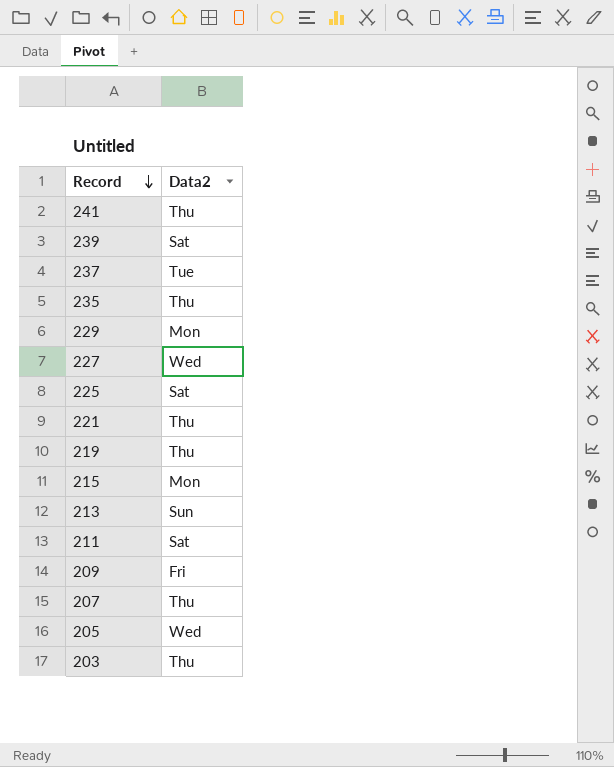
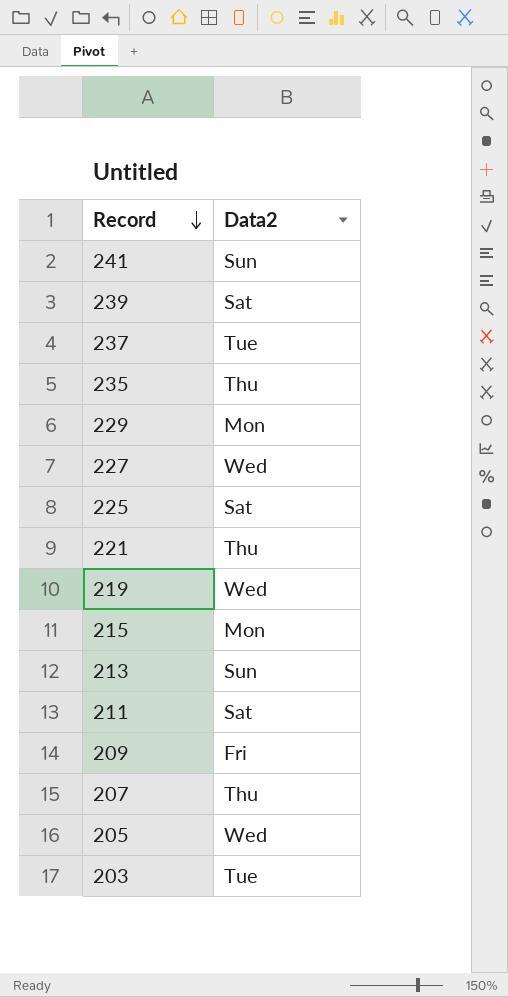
241 | Data2: Thu -> Sun
219 | Data2: Thu -> Wed
203 | Data2: Thu -> Tue

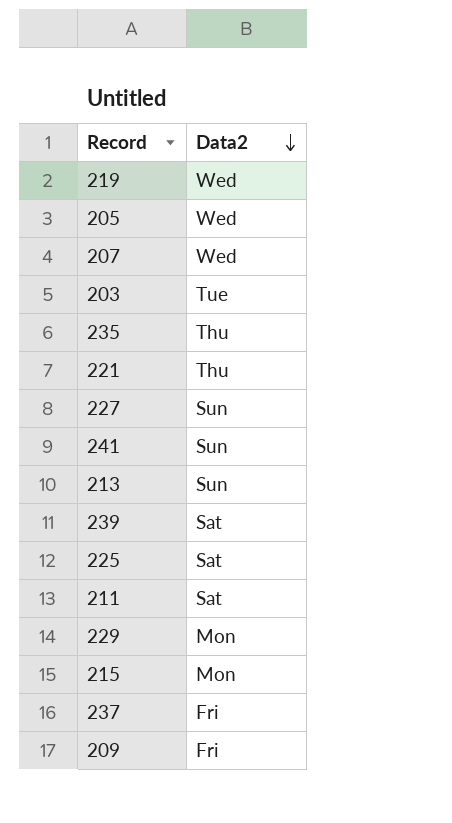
row order: Record descending -> Data2 descending
207 | Data2: Thu -> Wed
227 | Data2: Wed -> Sun
237 | Data2: Tue -> Fri

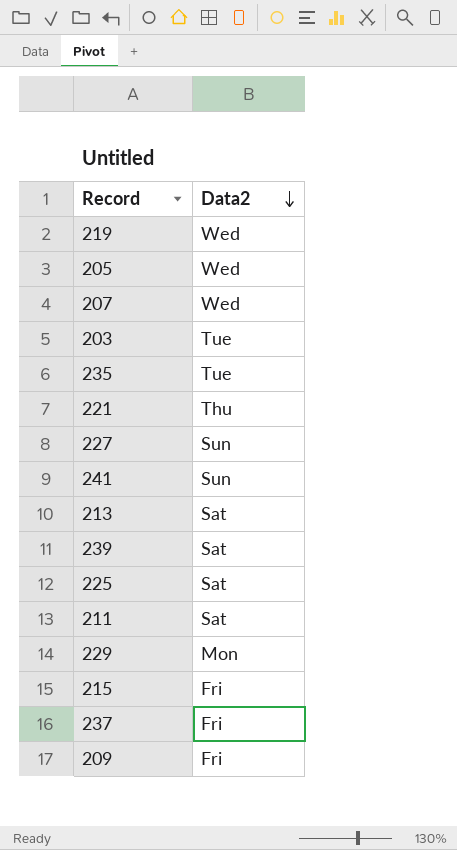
235 | Data2: Thu -> Tue
213 | Data2: Sun -> Sat
215 | Data2: Mon -> Fri

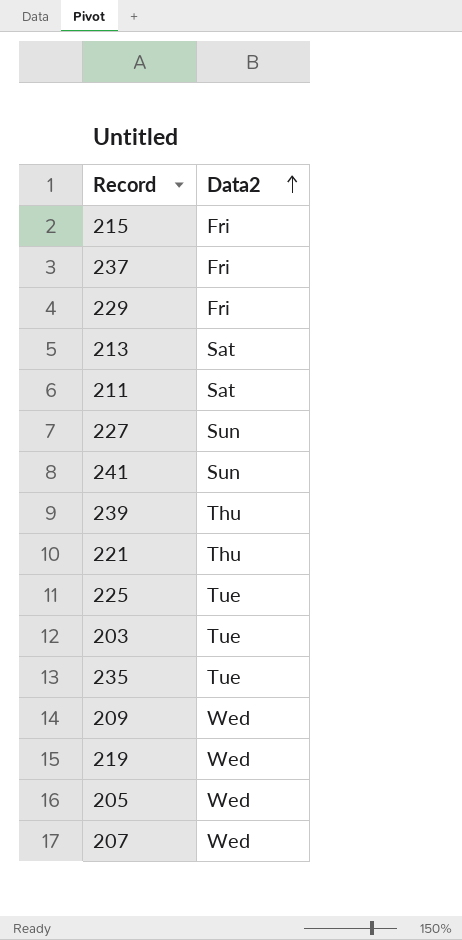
row order: Data2 descending -> Data2 ascending
229 | Data2: Mon -> Fri
239 | Data2: Sat -> Thu
225 | Data2: Sat -> Tue
209 | Data2: Fri -> Wed

